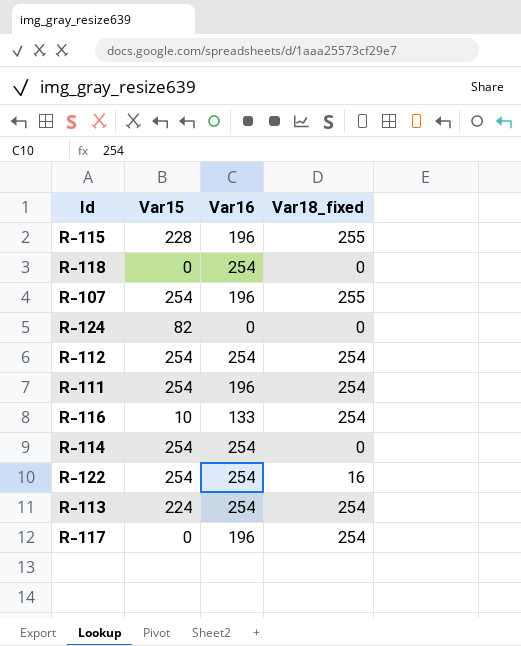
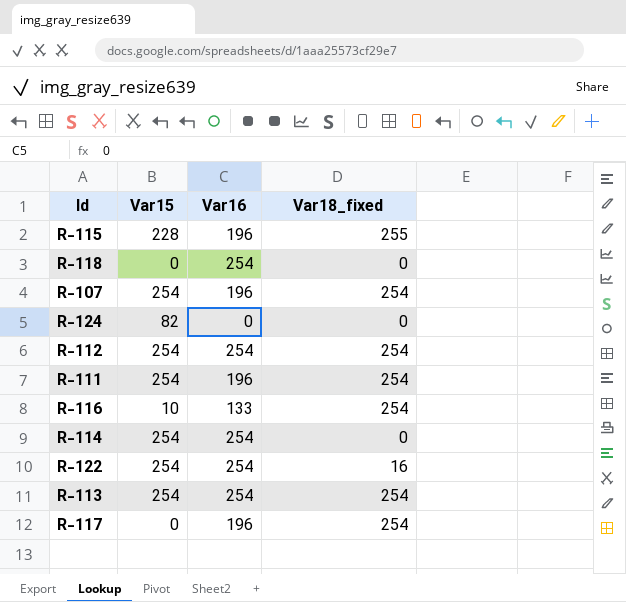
R-107 | Var18_fixed: 255 -> 254
R-113 | Var15: 224 -> 254

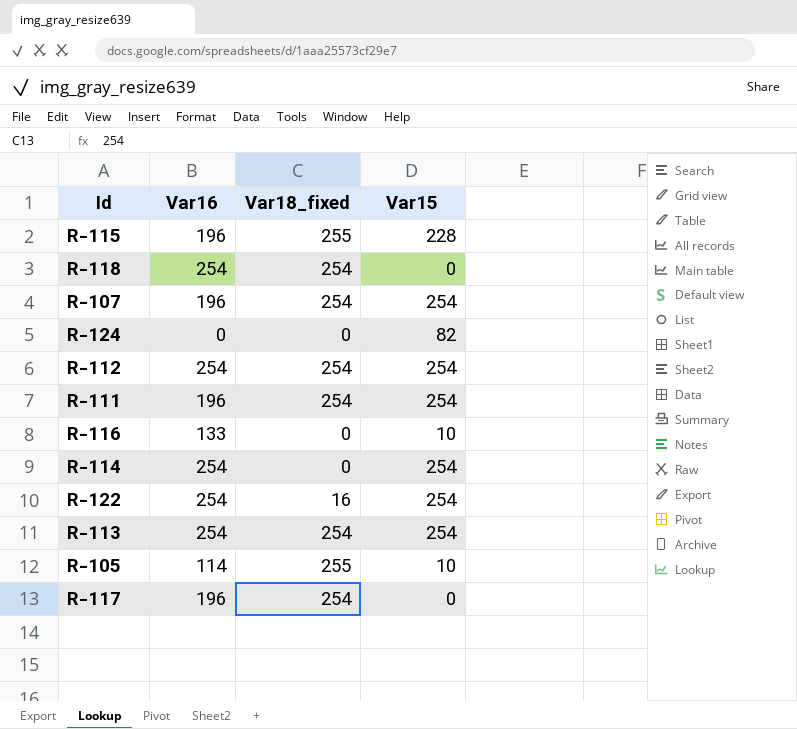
column Var15 | position: 2 -> 4
R-118 | Var18_fixed: 0 -> 254
R-116 | Var18_fixed: 254 -> 0
row R-105: none -> 114 | 255 | 10

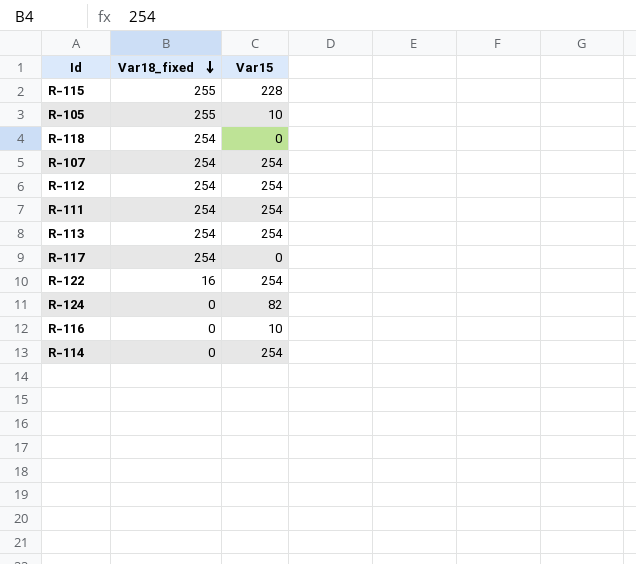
row order: none -> Var18_fixed descending
column Var16 | position: 2 -> none

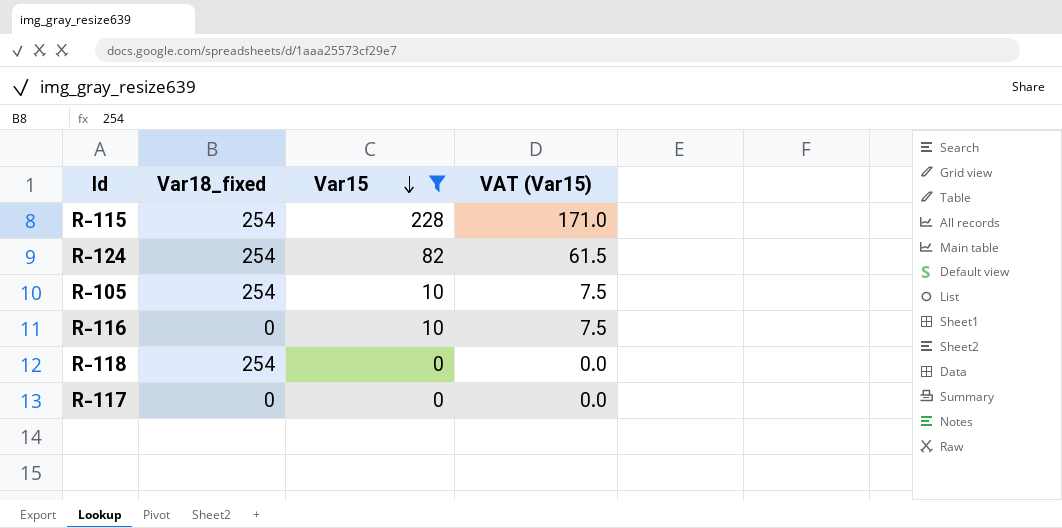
filter: none -> Var15 != 254
row order: Var18_fixed descending -> Var15 descending
column VAT (Var15) | formula: none -> [Var15] * 0.75
R-115 | Var18_fixed: 255 -> 254
R-124 | Var18_fixed: 0 -> 254
R-105 | Var18_fixed: 255 -> 254
R-117 | Var18_fixed: 254 -> 0

